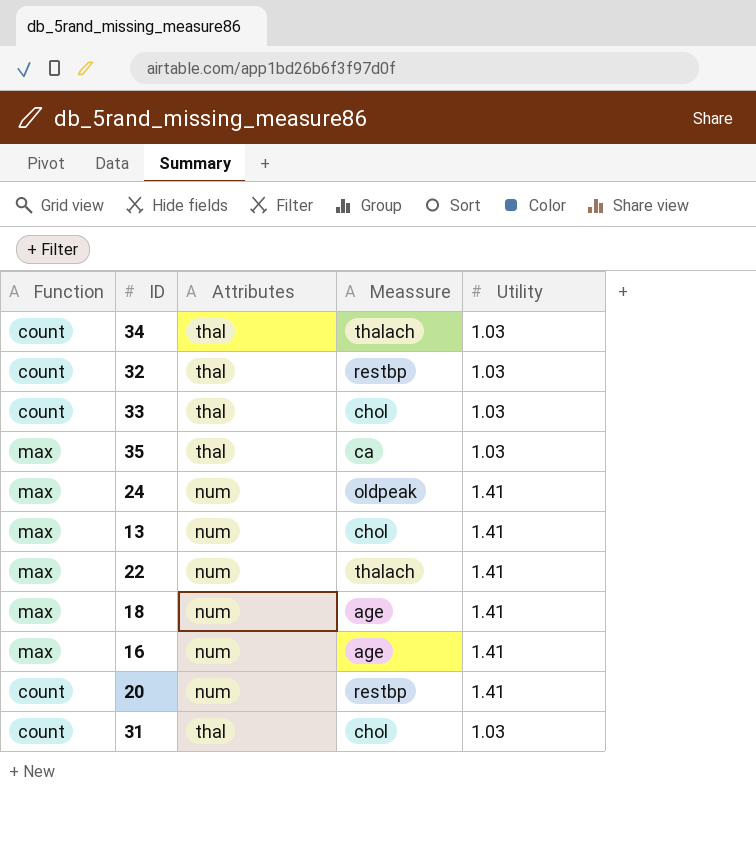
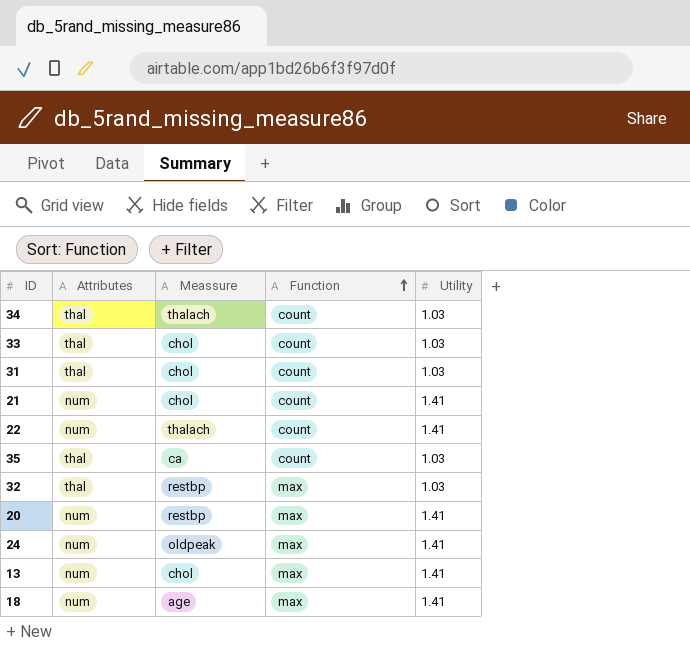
row order: none -> Function ascending
column Function | position: 1 -> 4
row 16: max | num | age | 1.41 -> none
row 21: none -> num | chol | count | 1.41
22 | Function: max -> count
35 | Function: max -> count
32 | Function: count -> max
20 | Function: count -> max

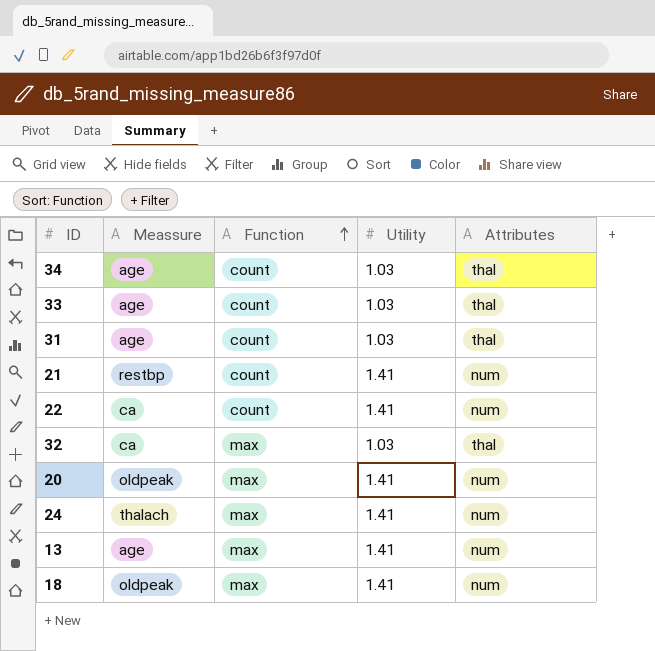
column Attributes | position: 2 -> 5
row 35: thal | ca | count | 1.03 -> none
34 | Meassure: thalach -> age
33 | Meassure: chol -> age
31 | Meassure: chol -> age
21 | Meassure: chol -> restbp
22 | Meassure: thalach -> ca
32 | Meassure: restbp -> ca
20 | Meassure: restbp -> oldpeak
24 | Meassure: oldpeak -> thalach
13 | Meassure: chol -> age
18 | Meassure: age -> oldpeak

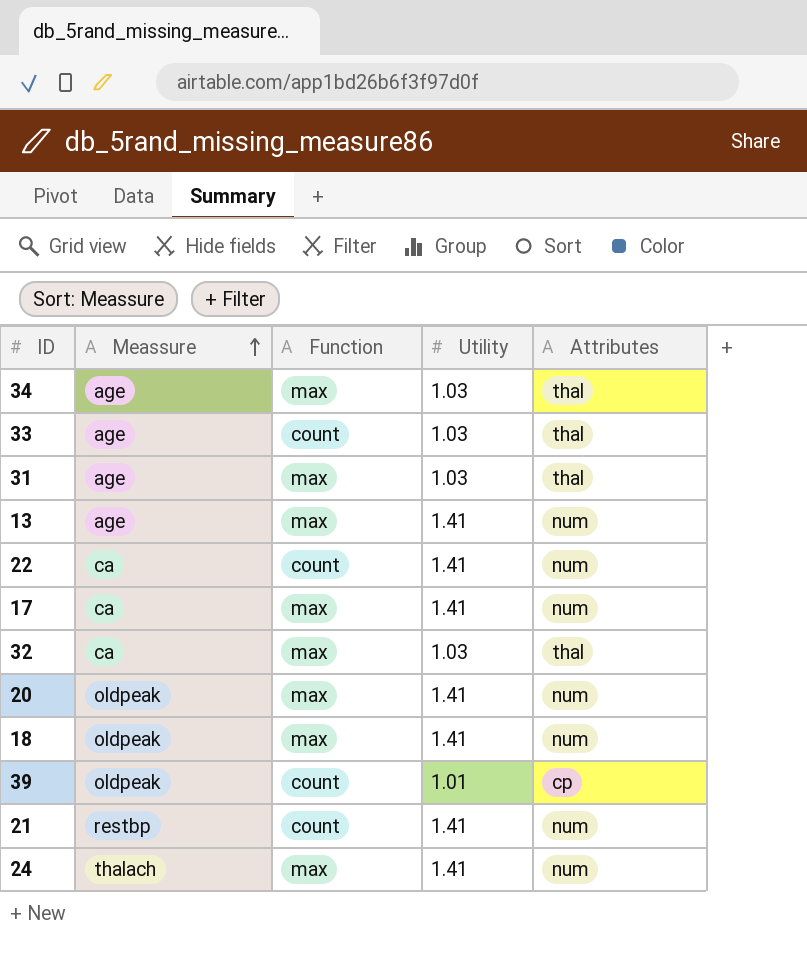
row order: Function ascending -> Meassure ascending
34 | Function: count -> max
31 | Function: count -> max
row 17: none -> ca | max | 1.41 | num
row 39: none -> oldpeak | count | 1.01 | cp

